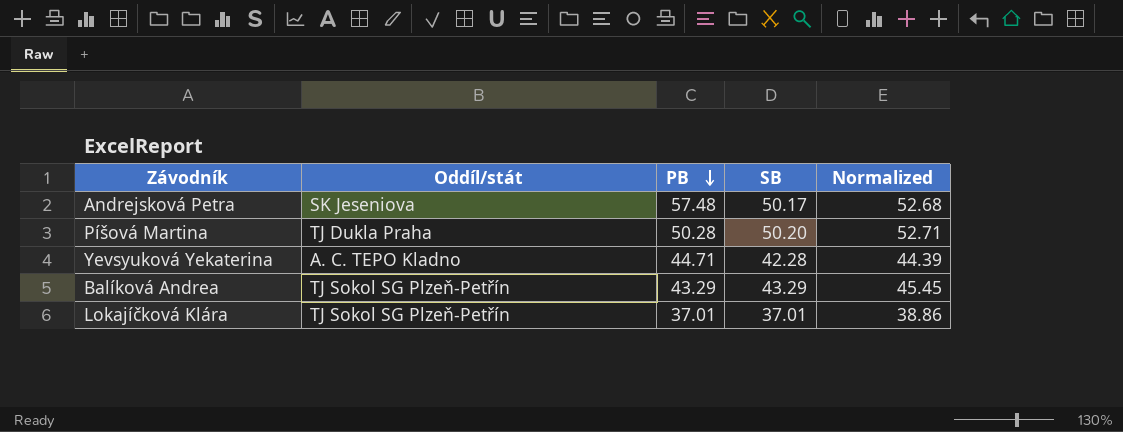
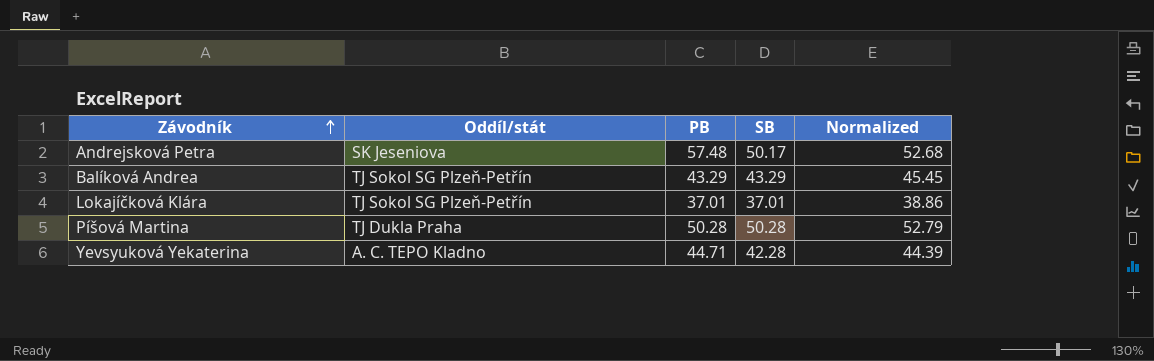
row order: PB descending -> Závodník ascending
Píšová Martina | SB: 50.20 -> 50.28
Píšová Martina | Normalized: 52.71 -> 52.79

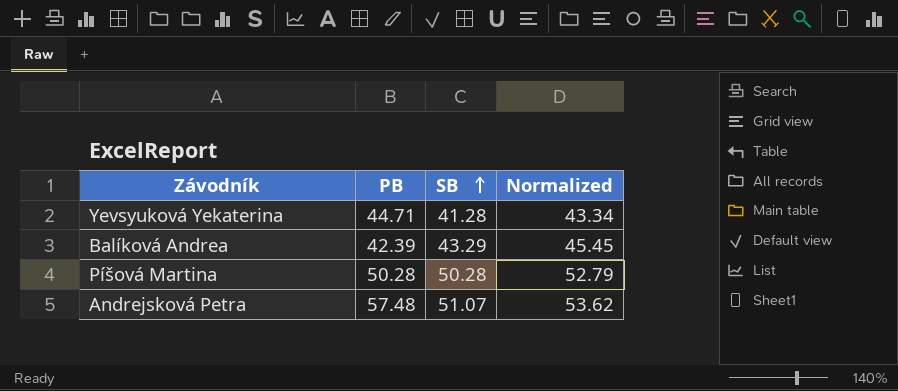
row order: Závodník ascending -> SB ascending
column Oddíl/stát | position: 2 -> none
row Lokajíčková Klára: TJ Sokol SG Plzeň-Petřín | 37.01 | 37.01 | 38.86 -> none
Yevsyuková Yekaterina | SB: 42.28 -> 41.28
Yevsyuková Yekaterina | Normalized: 44.39 -> 43.34
Balíková Andrea | PB: 43.29 -> 42.39
Andrejsková Petra | SB: 50.17 -> 51.07
Andrejsková Petra | Normalized: 52.68 -> 53.62

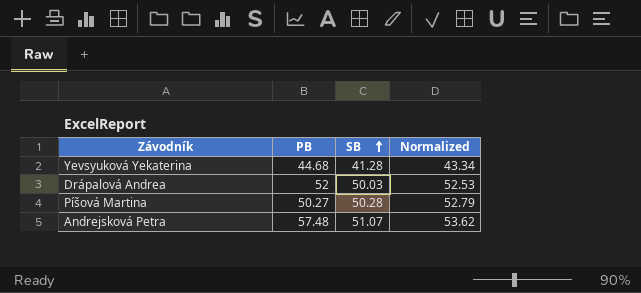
row Balíková Andrea: 42.39 | 43.29 | 45.45 -> none
Yevsyuková Yekaterina | PB: 44.71 -> 44.68
row Drápalová Andrea: none -> 52 | 50.03 | 52.53
Píšová Martina | PB: 50.28 -> 50.27

